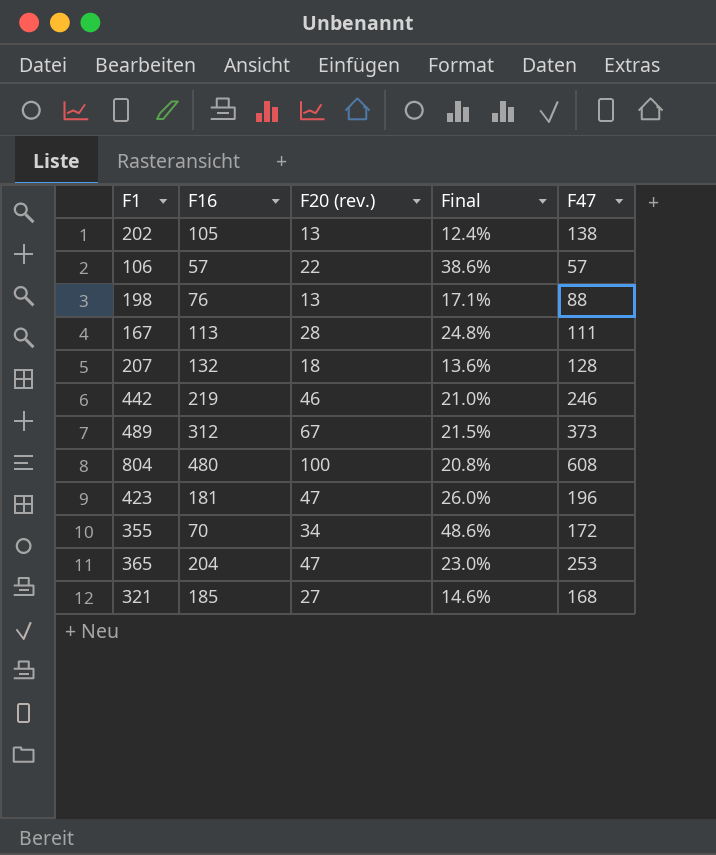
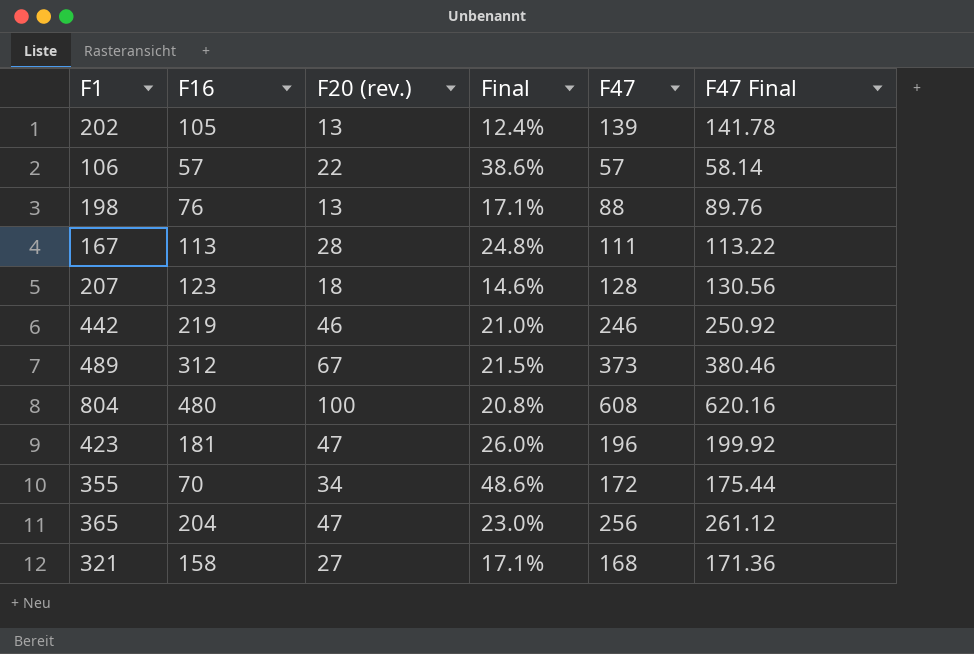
column F47 Final | formula: none -> [F47] * 1.02
202 | F47: 138 -> 139
207 | F16: 132 -> 123
207 | Final: 13.6% -> 14.6%
365 | F47: 253 -> 256
321 | F16: 185 -> 158
321 | Final: 14.6% -> 17.1%

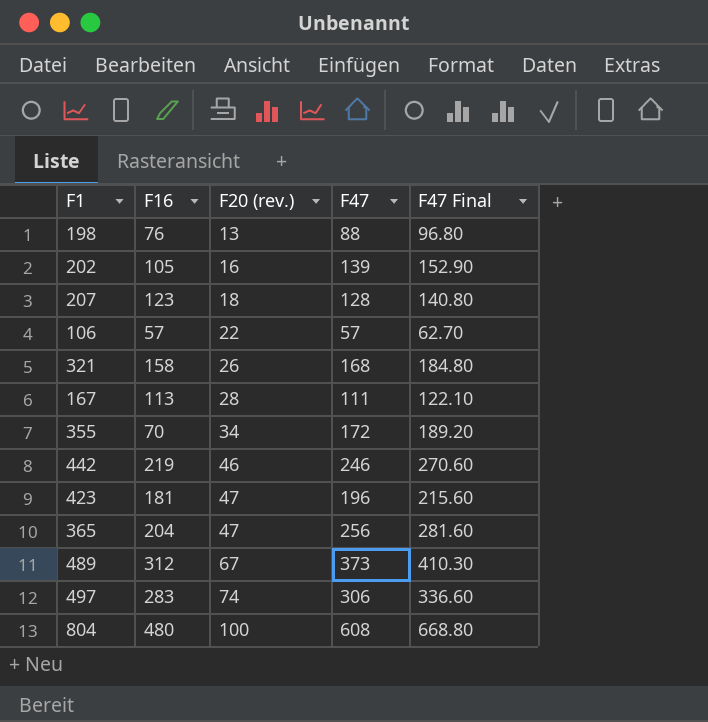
row order: none -> F20 (rev.) ascending
column Final | formula: [F20 (rev.)] / [F16] -> none
column F47 Final | formula: [F47] * 1.02 -> [F47] * 1.1
202 | F20 (rev.): 13 -> 16
321 | F20 (rev.): 27 -> 26
row 497: none -> 283 | 74 | 306 | 336.60

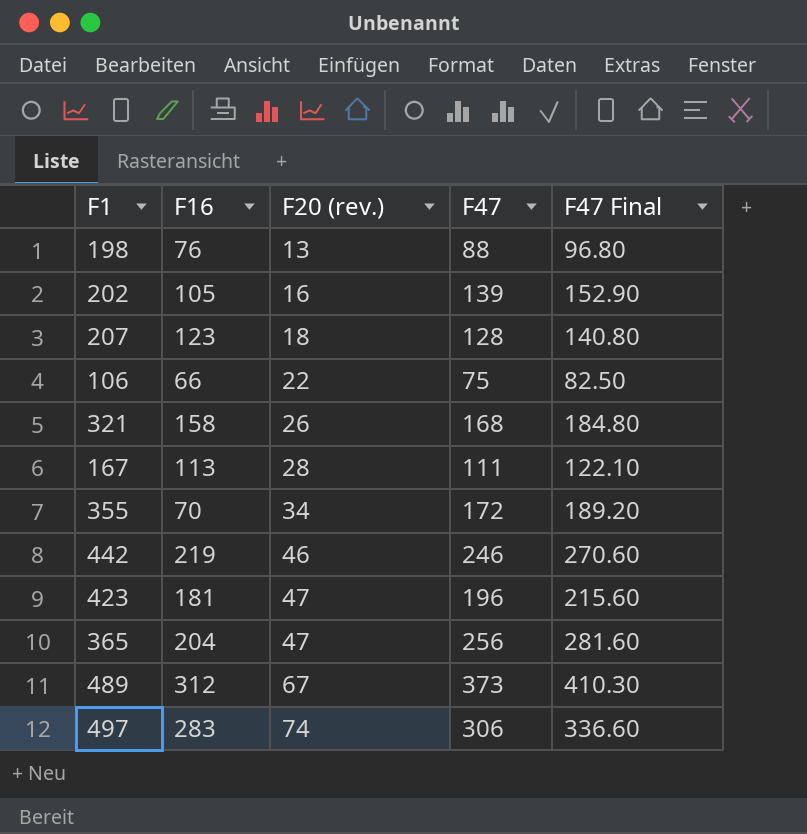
row 804: 480 | 100 | 608 | 668.80 -> none
106 | F16: 57 -> 66
106 | F47: 57 -> 75
106 | F47 Final: 62.70 -> 82.50

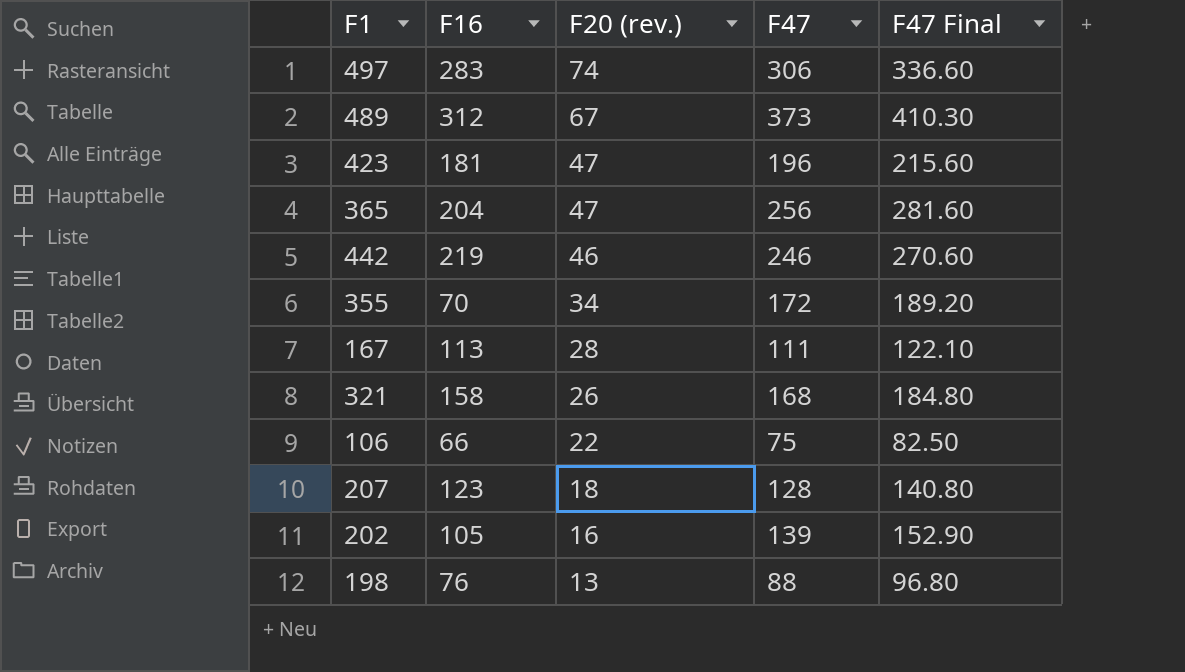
row order: F20 (rev.) ascending -> F20 (rev.) descending

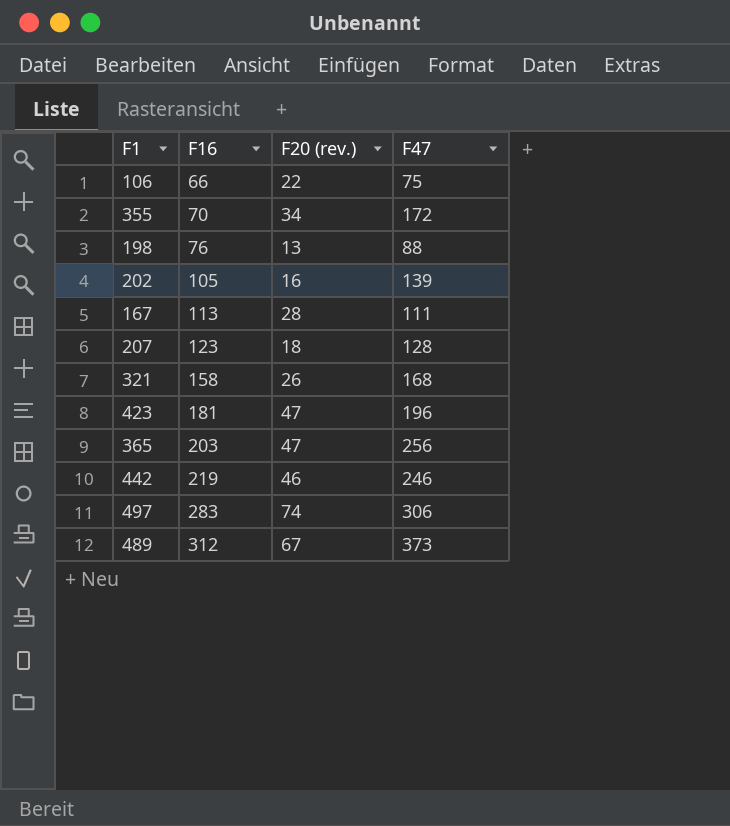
row order: F20 (rev.) descending -> F16 ascending
column F47 Final | formula: [F47] * 1.1 -> none
365 | F16: 204 -> 203

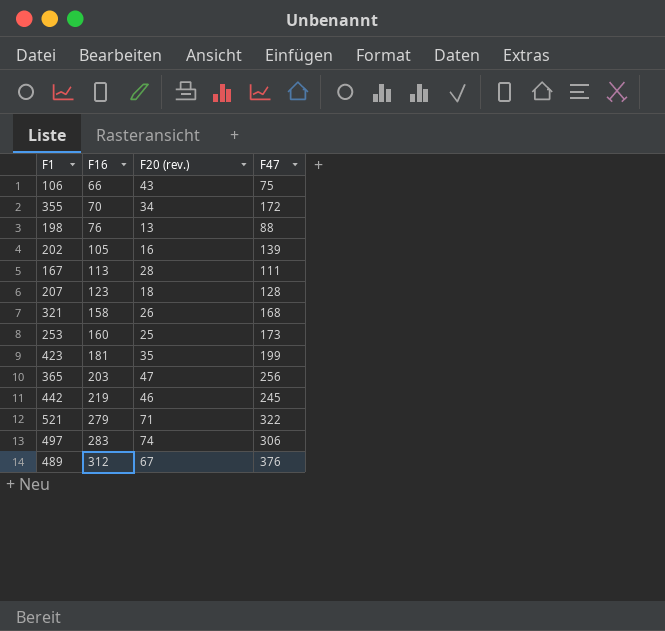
106 | F20 (rev.): 22 -> 43
row 253: none -> 160 | 25 | 173
423 | F20 (rev.): 47 -> 35
423 | F47: 196 -> 199
442 | F47: 246 -> 245
row 521: none -> 279 | 71 | 322
489 | F47: 373 -> 376

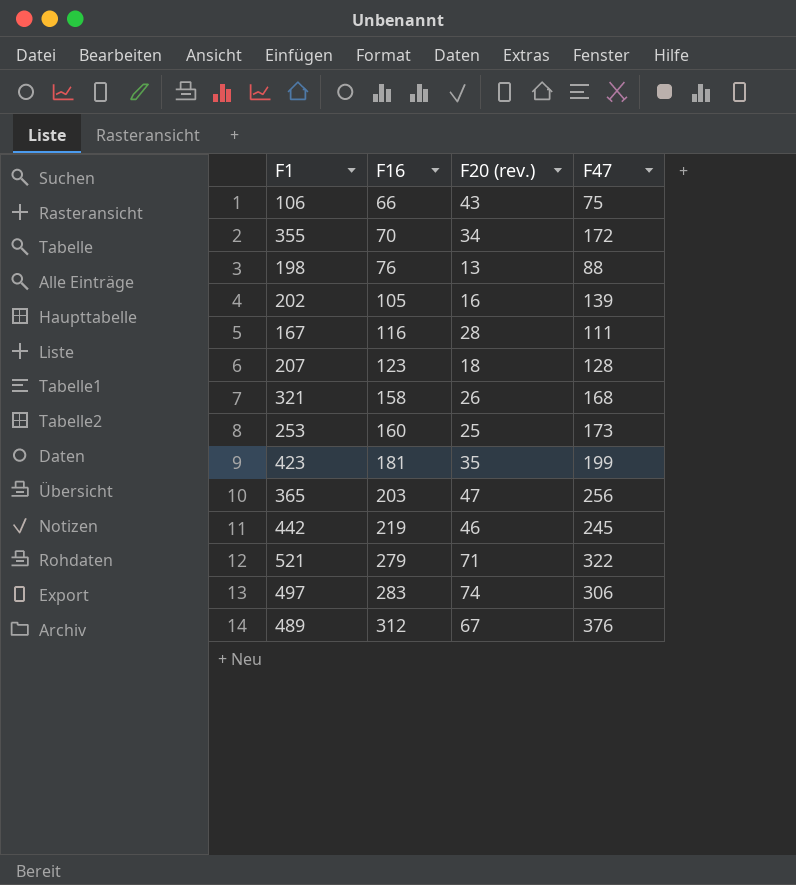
167 | F16: 113 -> 116

